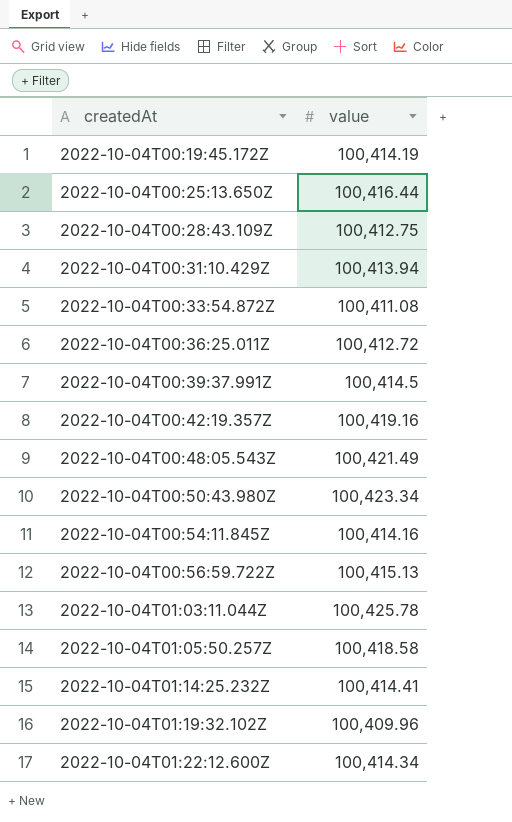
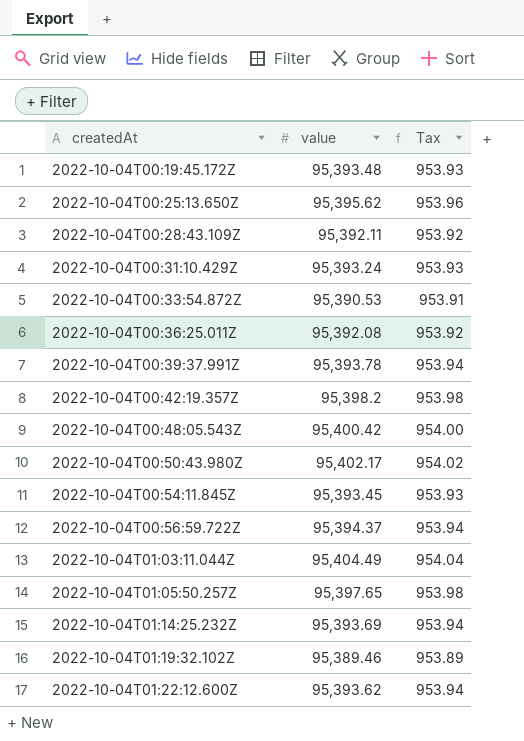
column Tax | formula: none -> [value] * 0.01
2022-10-04T00:19:45.172Z | value: 100,414.19 -> 95,393.48
2022-10-04T00:25:13.650Z | value: 100,416.44 -> 95,395.62
2022-10-04T00:28:43.109Z | value: 100,412.75 -> 95,392.11
2022-10-04T00:31:10.429Z | value: 100,413.94 -> 95,393.24
2022-10-04T00:33:54.872Z | value: 100,411.08 -> 95,390.53
2022-10-04T00:36:25.011Z | value: 100,412.72 -> 95,392.08
2022-10-04T00:39:37.991Z | value: 100,414.5 -> 95,393.78
2022-10-04T00:42:19.357Z | value: 100,419.16 -> 95,398.2
2022-10-04T00:48:05.543Z | value: 100,421.49 -> 95,400.42
2022-10-04T00:50:43.980Z | value: 100,423.34 -> 95,402.17
2022-10-04T00:54:11.845Z | value: 100,414.16 -> 95,393.45
2022-10-04T00:56:59.722Z | value: 100,415.13 -> 95,394.37
2022-10-04T01:03:11.044Z | value: 100,425.78 -> 95,404.49
2022-10-04T01:05:50.257Z | value: 100,418.58 -> 95,397.65
2022-10-04T01:14:25.232Z | value: 100,414.41 -> 95,393.69
2022-10-04T01:19:32.102Z | value: 100,409.96 -> 95,389.46
2022-10-04T01:22:12.600Z | value: 100,414.34 -> 95,393.62

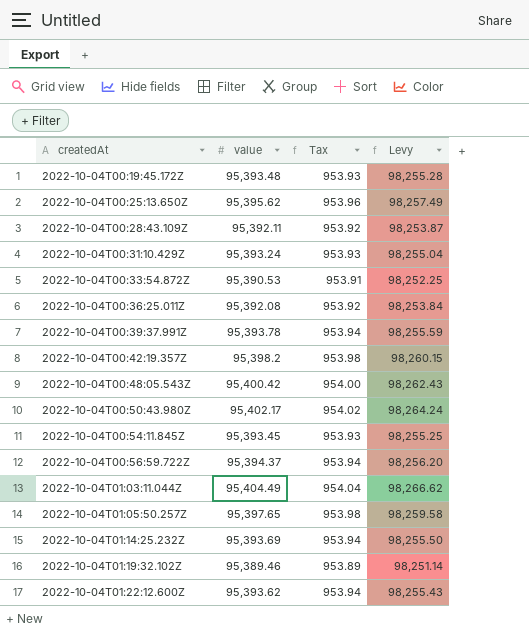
column Levy | formula: none -> [value] * 1.03

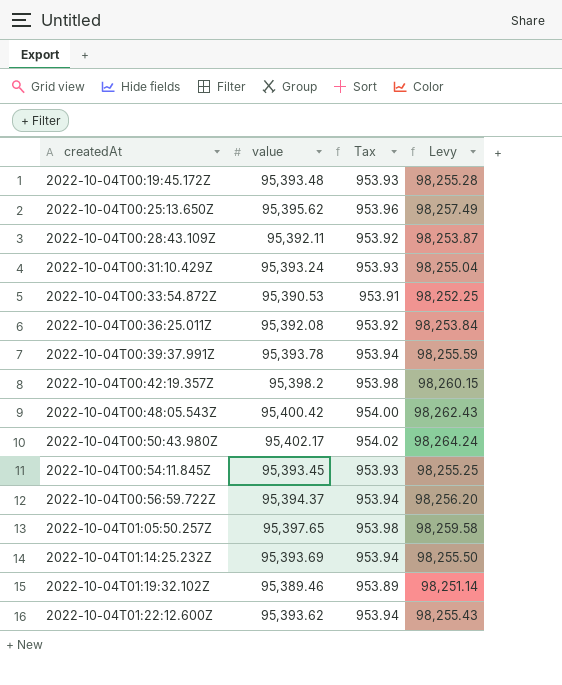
row 2022-10-04T01:03:11.044Z: 95,404.49 | 954.04 | 98,266.62 -> none

